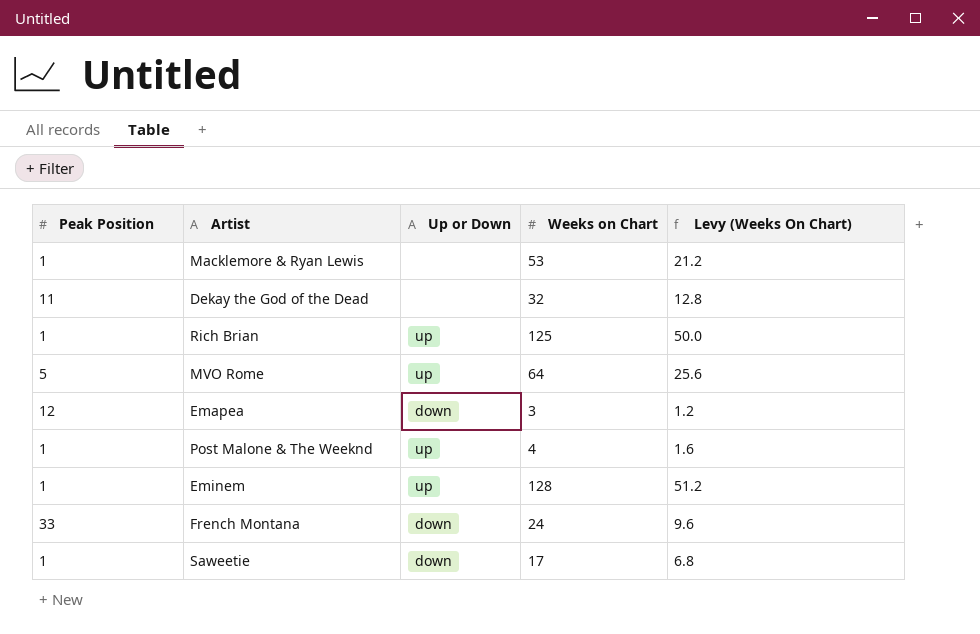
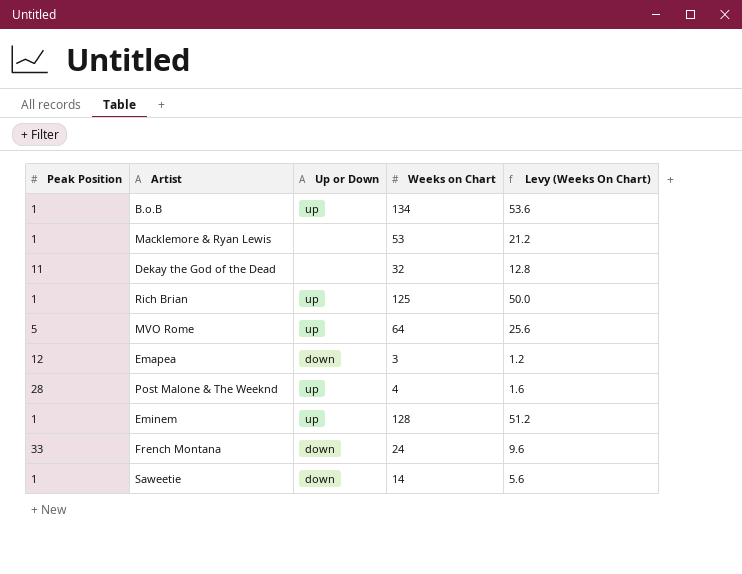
row B.o.B: none -> 1 | up | 134 | 53.6
Post Malone & The Weeknd | Peak Position: 1 -> 28
Saweetie | Weeks on Chart: 17 -> 14
Saweetie | Levy (Weeks On Chart): 6.8 -> 5.6

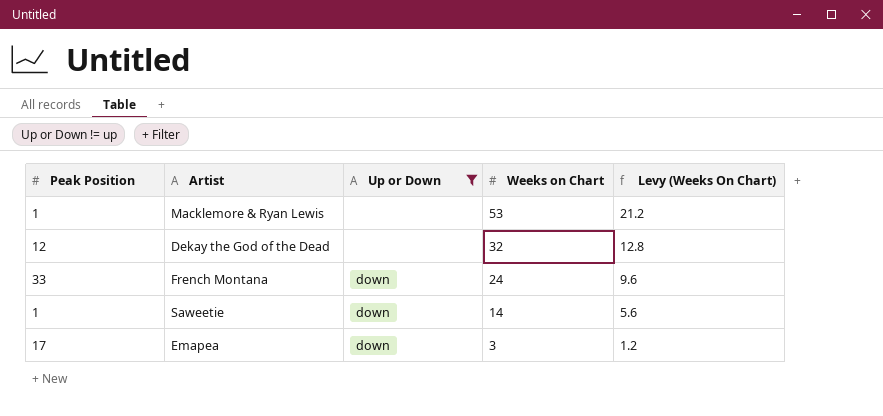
filter: none -> Up or Down != up
row order: none -> Weeks on Chart descending
Dekay the God of the Dead | Peak Position: 11 -> 12
Emapea | Peak Position: 12 -> 17

